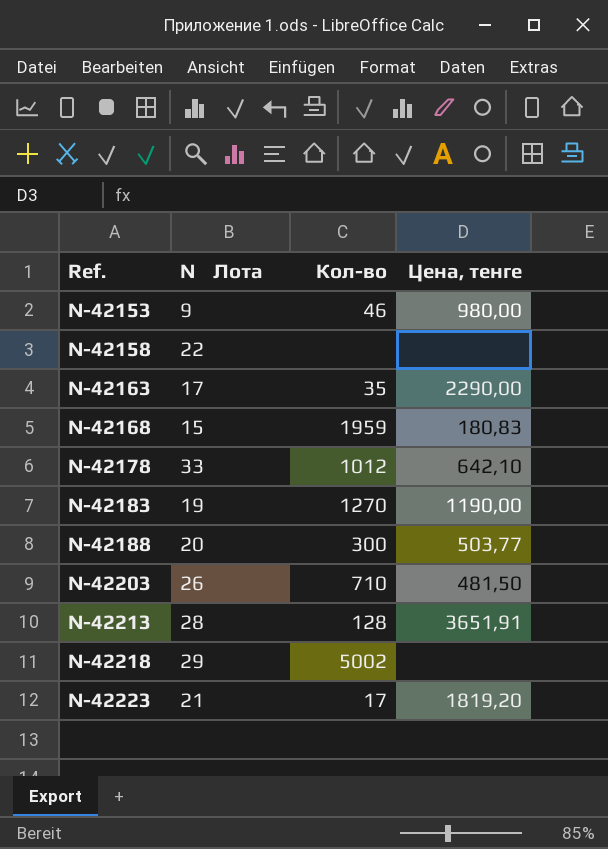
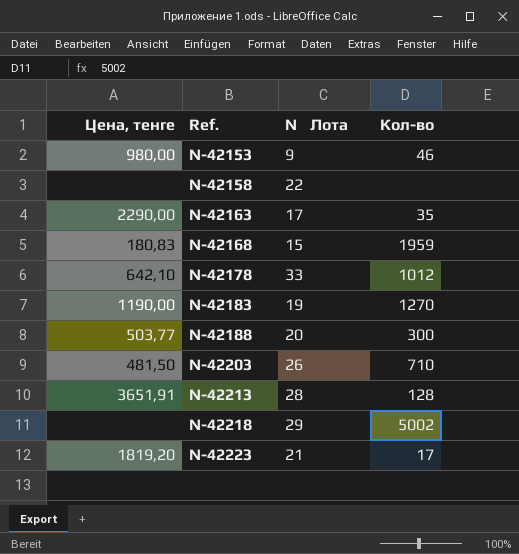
column Цена, тенге | position: 4 -> 1

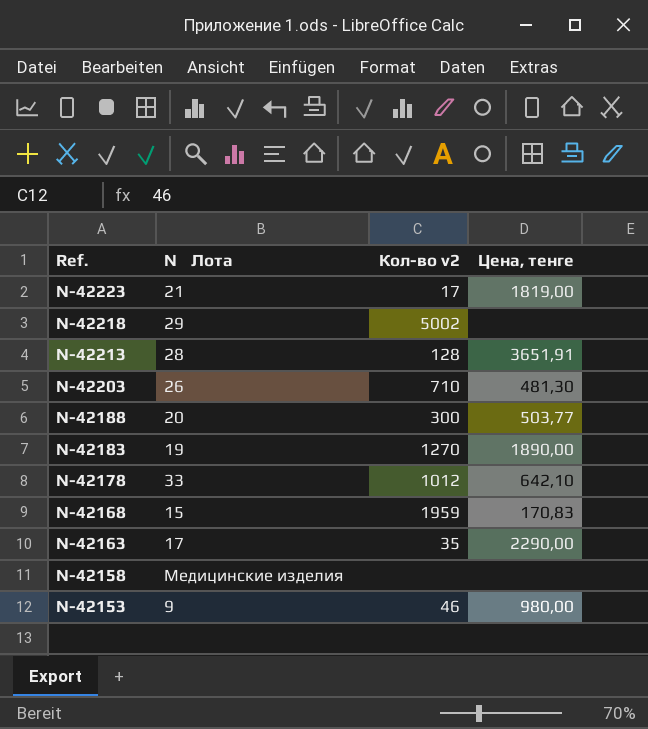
row order: Ref. ascending -> Ref. descending
column name: Кол-во -> Кол-во v2
column Цена, тенге | position: 1 -> 4
N-42223 | Цена, тенге: 1819,20 -> 1819,00
N-42203 | Цена, тенге: 481,50 -> 481,30
N-42183 | Цена, тенге: 1190,00 -> 1890,00
N-42168 | Цена, тенге: 180,83 -> 170,83
N-42158 | № Лота: 22 -> Медицинские изделия

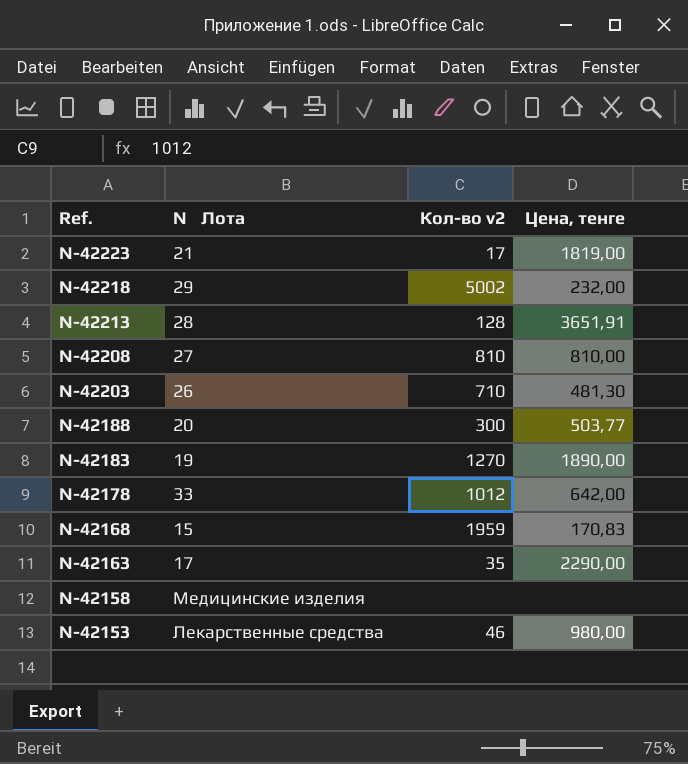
N-42218 | Цена, тенге: none -> 232,00
row N-42208: none -> 27 | 810 | 810,00
N-42178 | Цена, тенге: 642,10 -> 642,00
N-42153 | № Лота: 9 -> Лекарственные средства

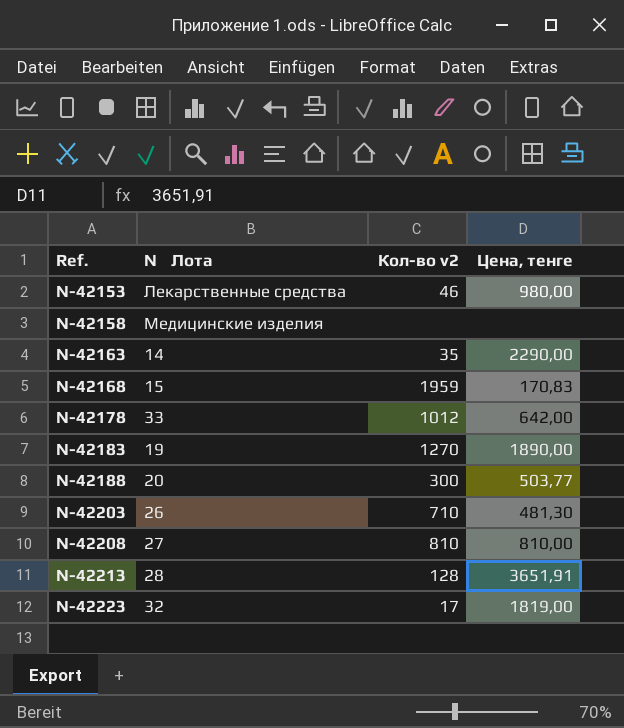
row order: Ref. descending -> Ref. ascending
row N-42218: 29 | 5002 | 232,00 -> none
N-42163 | № Лота: 17 -> 14
N-42223 | № Лота: 21 -> 32

